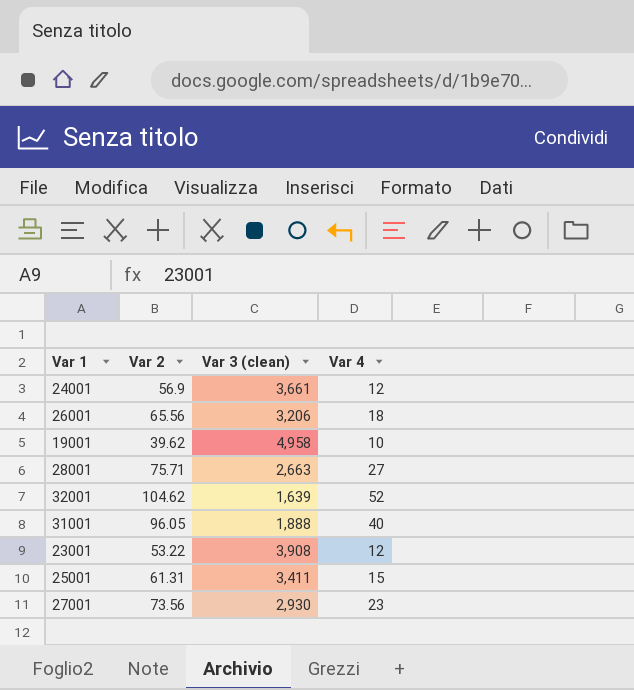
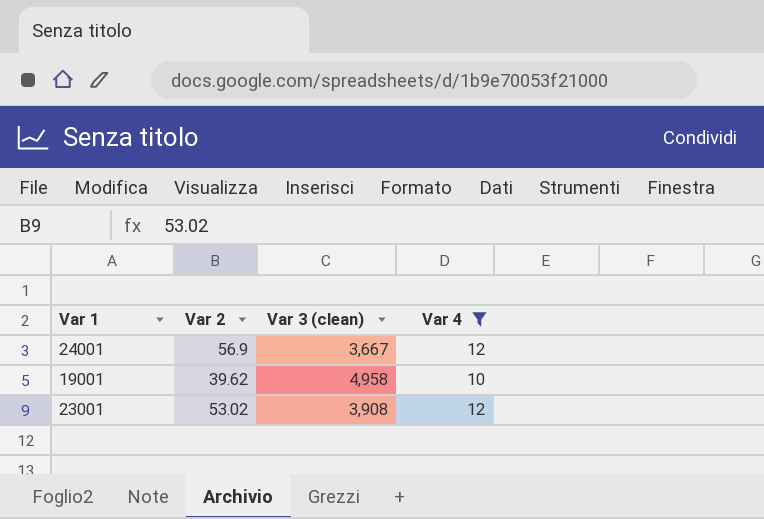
filter: none -> Var 4 <= 12
24001 | Var 3 (clean): 3,661 -> 3,667
23001 | Var 2: 53.22 -> 53.02

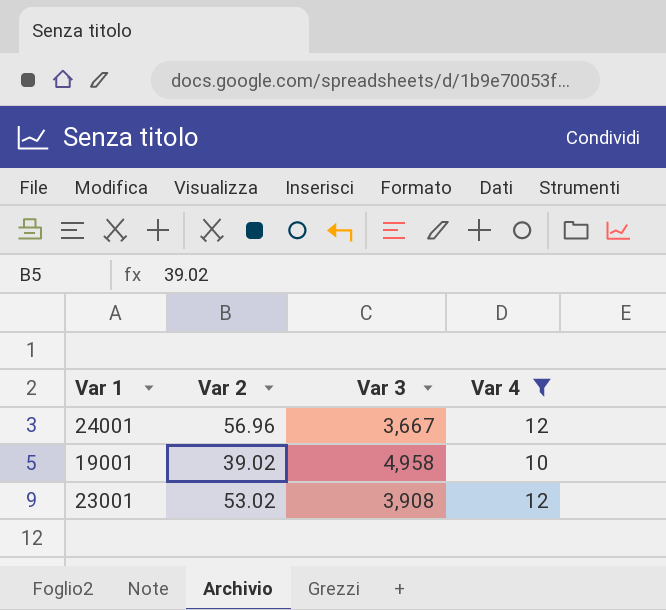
column name: Var 3 (clean) -> Var 3
24001 | Var 2: 56.9 -> 56.96
19001 | Var 2: 39.62 -> 39.02

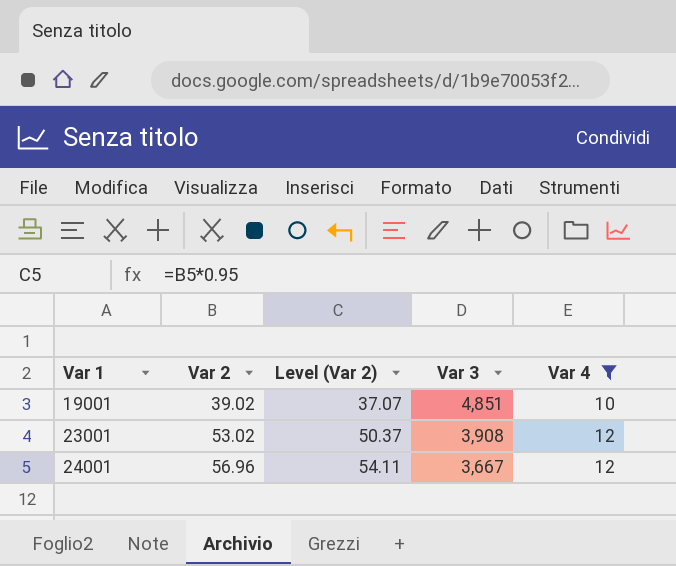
row order: none -> Var 1 ascending
column Level (Var 2) | formula: none -> [Var 2] * 0.95
19001 | Var 3: 4,958 -> 4,851

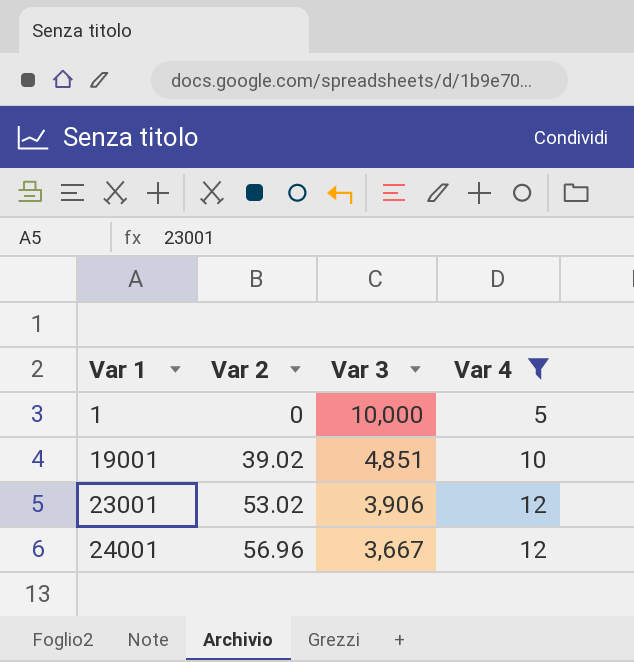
column Level (Var 2) | formula: [Var 2] * 0.95 -> none
row 1: none -> 0 | 10,000 | 5
23001 | Var 3: 3,908 -> 3,906

